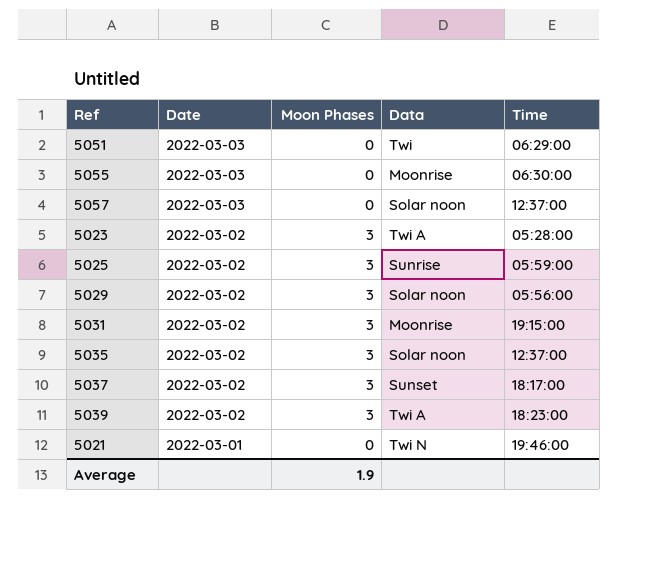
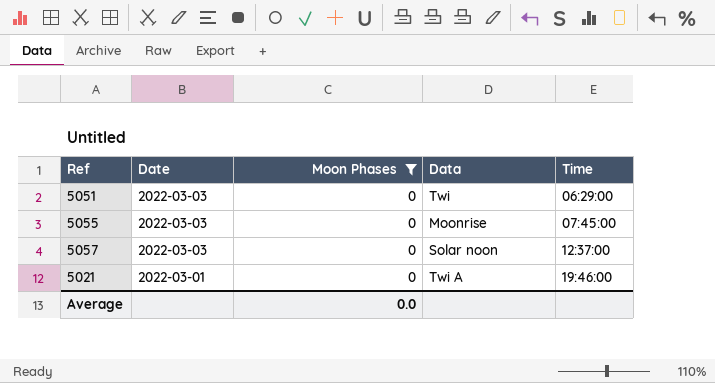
filter: none -> Moon Phases = 0
5055 | Time: 06:30:00 -> 07:45:00
5021 | Data: Twi N -> Twi A
Average | Moon Phases: 1.9 -> 0.0

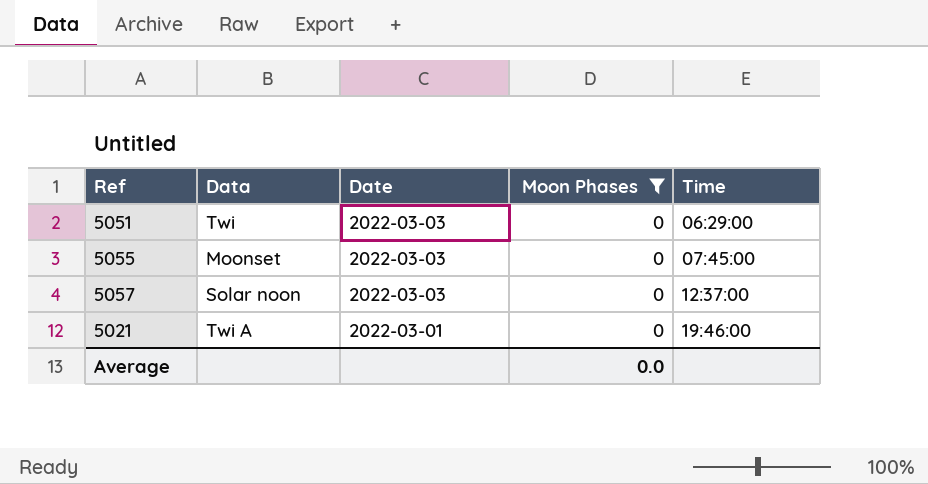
column Data | position: 4 -> 2
5055 | Data: Moonrise -> Moonset

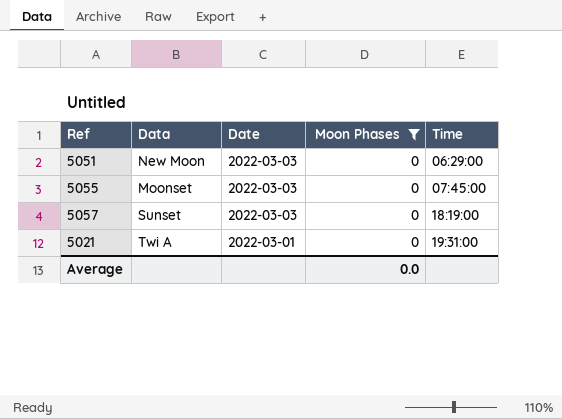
5051 | Data: Twi -> New Moon
5057 | Data: Solar noon -> Sunset
5057 | Time: 12:37:00 -> 18:19:00
5021 | Time: 19:46:00 -> 19:31:00

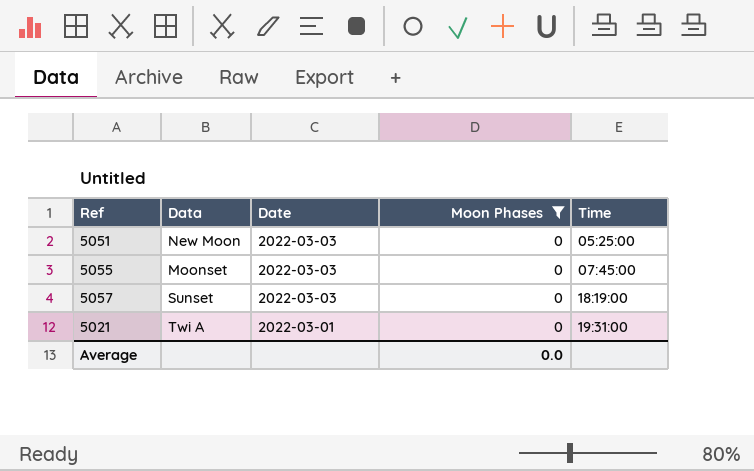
5051 | Time: 06:29:00 -> 05:25:00

